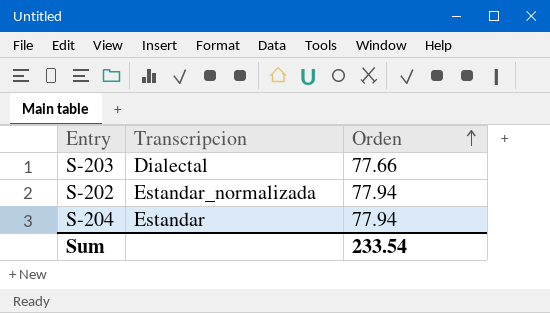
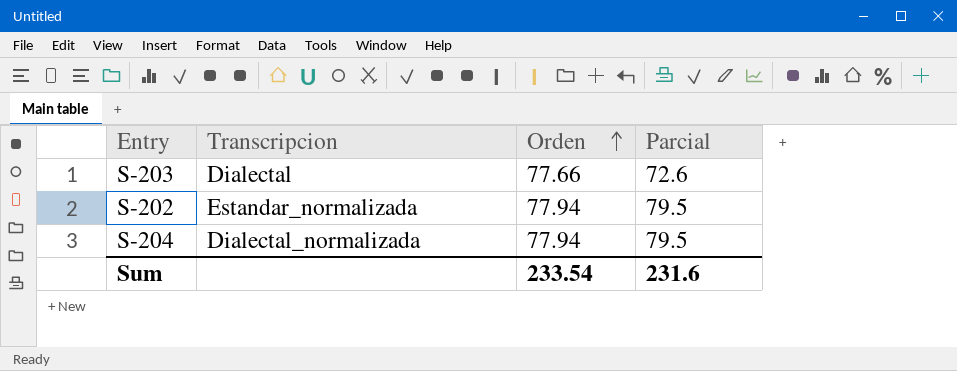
column Parcial | position: none -> 4
S-204 | Transcripcion: Estandar -> Dialectal_normalizada

